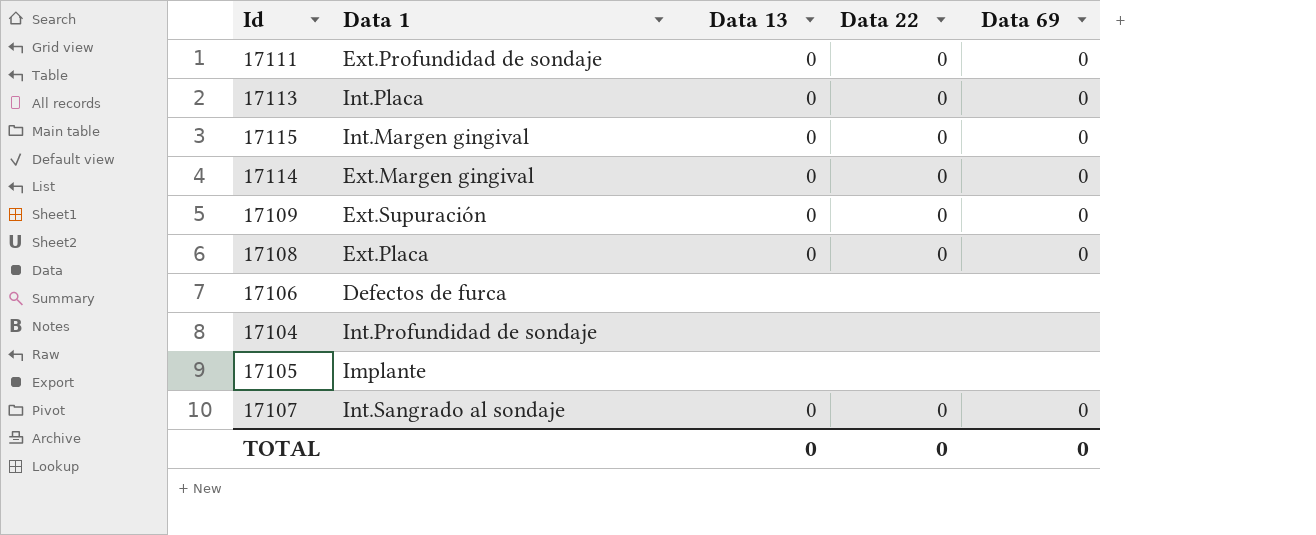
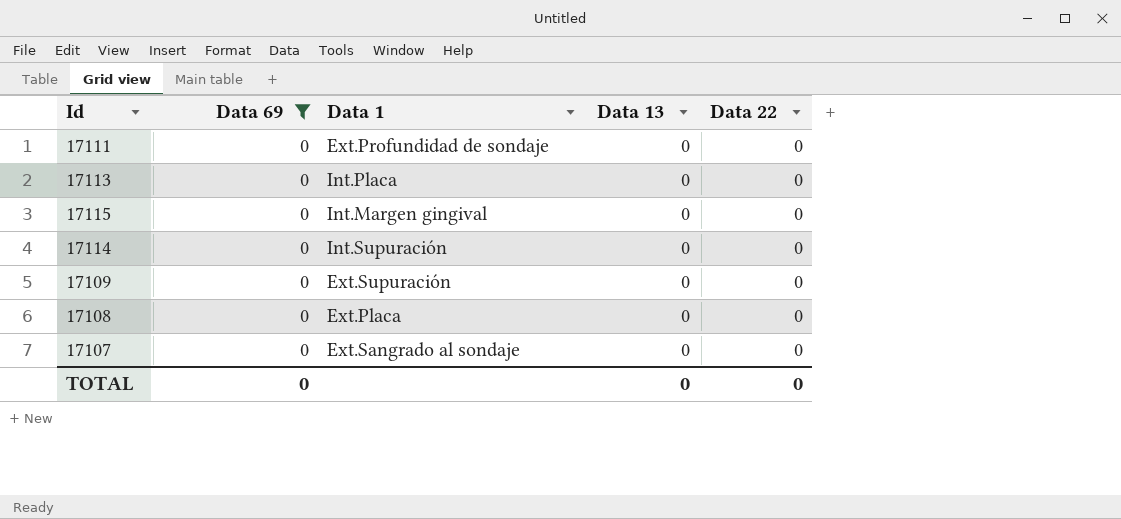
filter: none -> Data 69 = 0
column Data 69 | position: 5 -> 2
17114 | Data 1: Ext.Margen gingival -> Int.Supuración
17107 | Data 1: Int.Sangrado al sondaje -> Ext.Sangrado al sondaje

